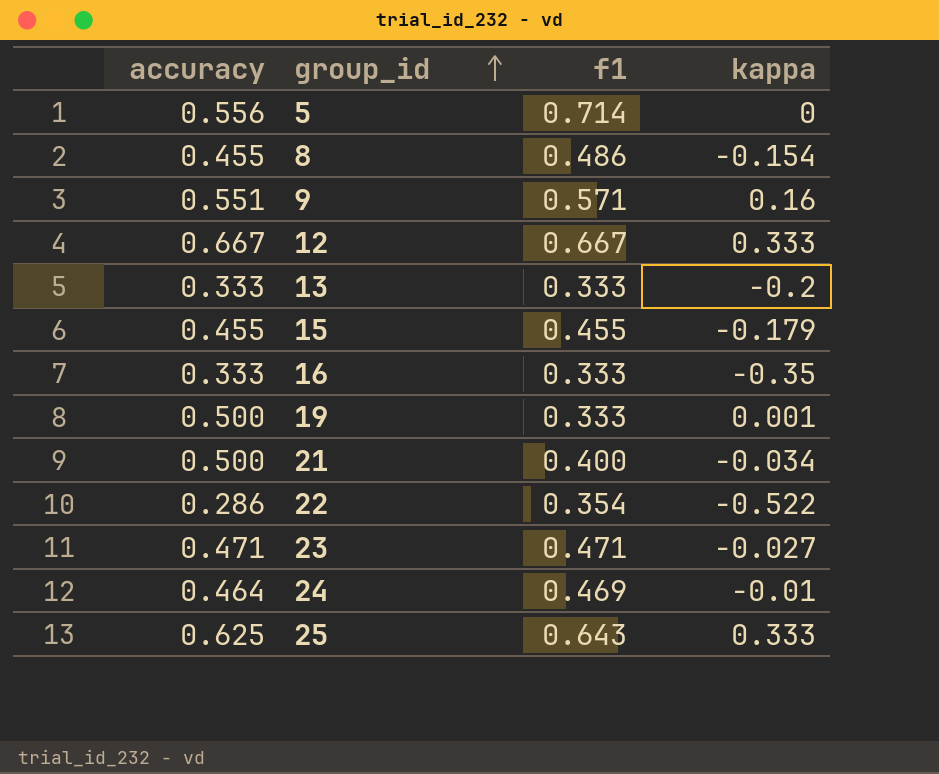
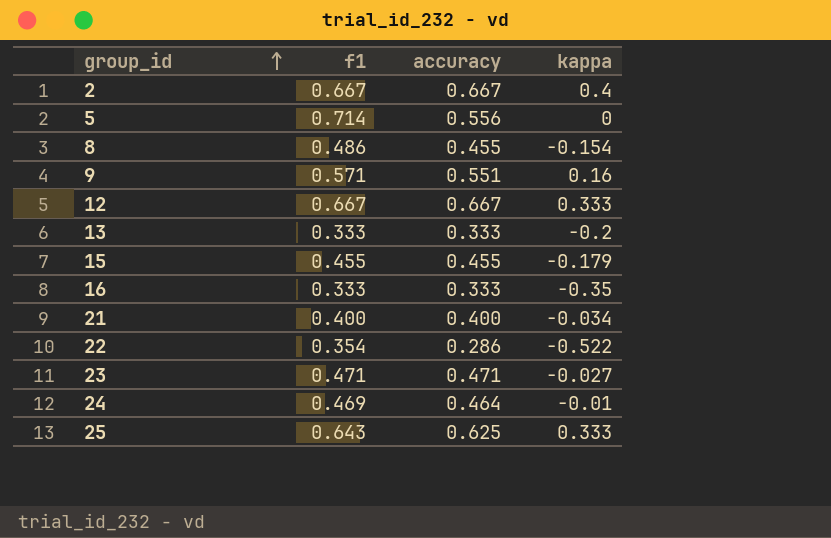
column accuracy | position: 1 -> 3
row 19: 0.500 | 0.333 | 0.001 -> none
row 2: none -> 0.667 | 0.667 | 0.4
21 | accuracy: 0.500 -> 0.400

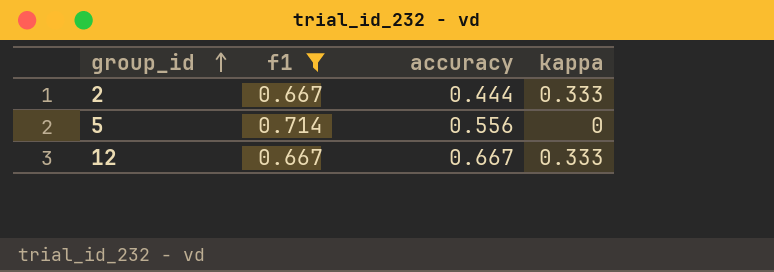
filter: none -> f1 >= 0.667
2 | accuracy: 0.667 -> 0.444
2 | kappa: 0.4 -> 0.333

